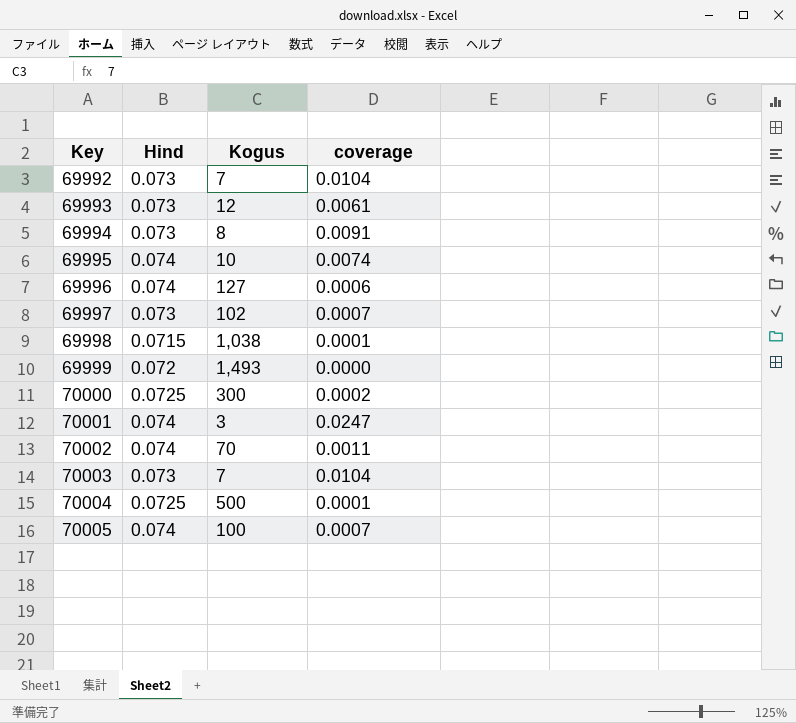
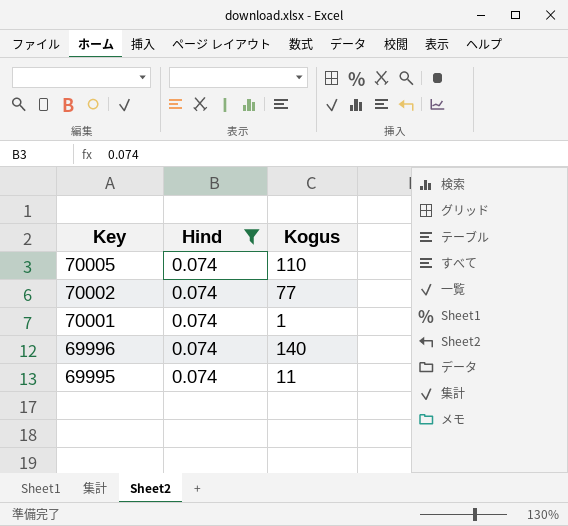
filter: none -> Hind = 0.074
row order: Key ascending -> Key descending
column coverage | formula: [Hind] / [Kogus] -> none
70005 | Kogus: 100 -> 110
70002 | Kogus: 70 -> 77
70001 | Kogus: 3 -> 1
69996 | Kogus: 127 -> 140
69995 | Kogus: 10 -> 11

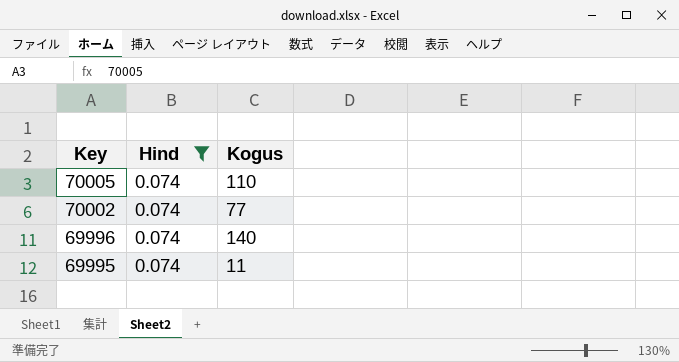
row 70001: 0.074 | 1 -> none

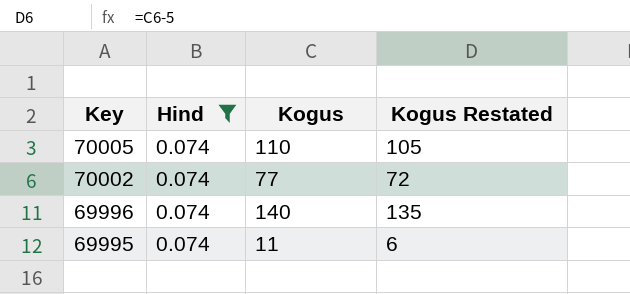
column Kogus Restated | formula: none -> [Kogus] - 5

